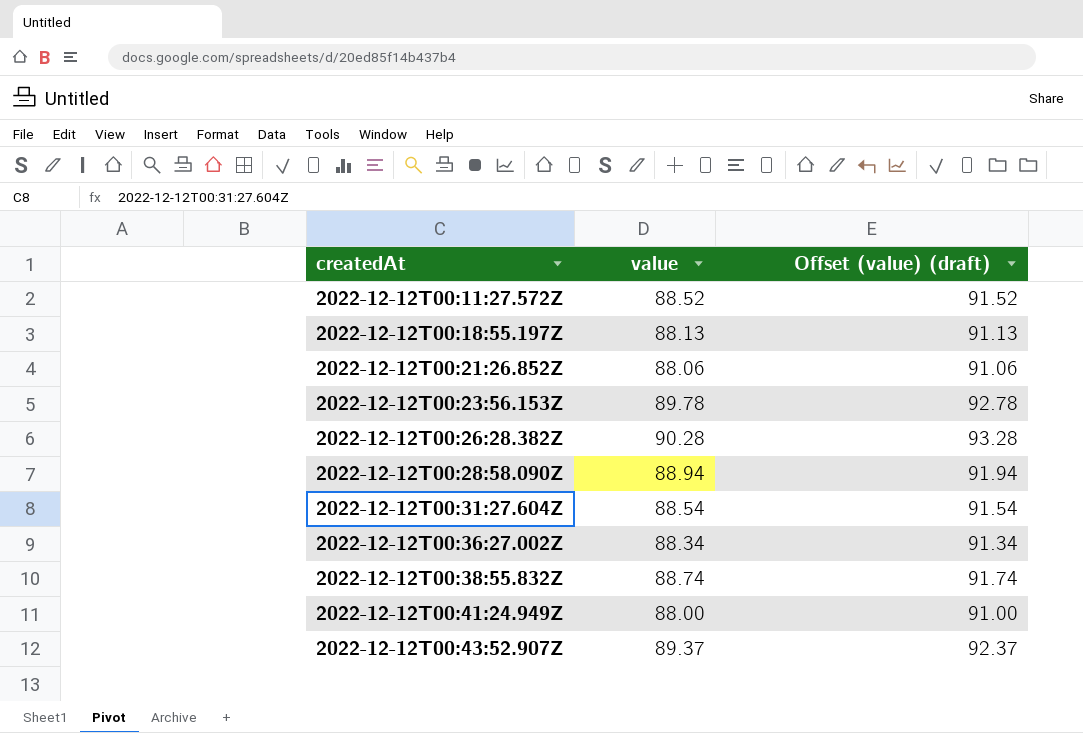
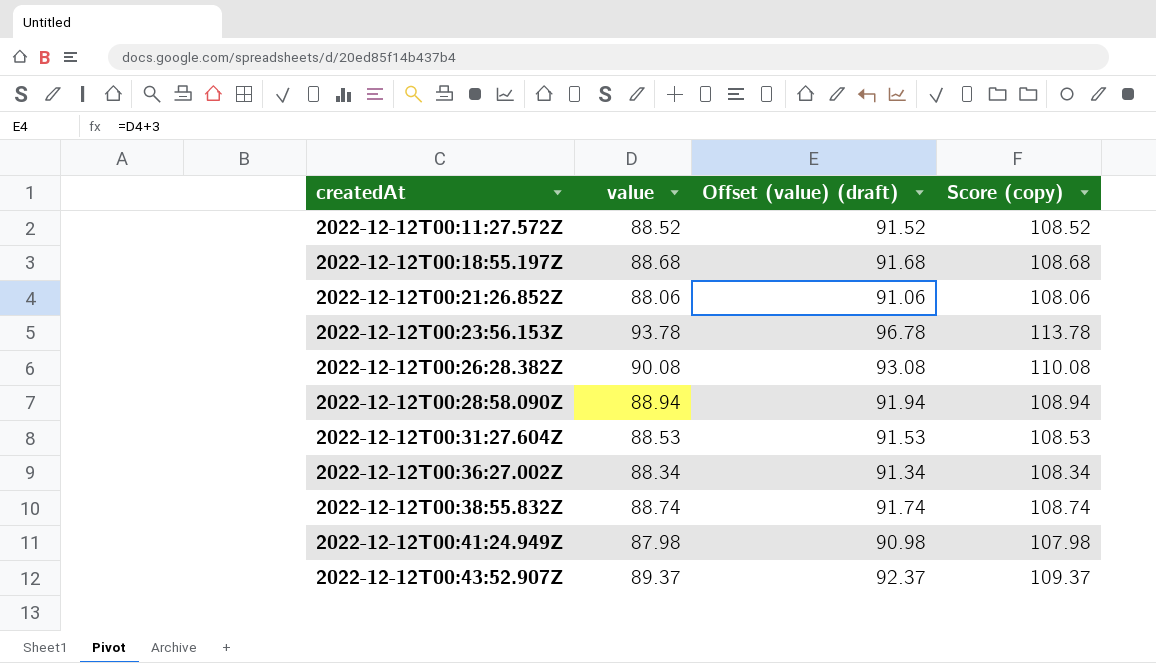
column Score (copy) | formula: none -> [value] + 20
2022-12-12T00:18:55.197Z | value: 88.13 -> 88.68
2022-12-12T00:18:55.197Z | Offset (value) (draft): 91.13 -> 91.68
2022-12-12T00:23:56.153Z | value: 89.78 -> 93.78
2022-12-12T00:23:56.153Z | Offset (value) (draft): 92.78 -> 96.78
2022-12-12T00:26:28.382Z | value: 90.28 -> 90.08
2022-12-12T00:26:28.382Z | Offset (value) (draft): 93.28 -> 93.08
2022-12-12T00:31:27.604Z | value: 88.54 -> 88.53
2022-12-12T00:31:27.604Z | Offset (value) (draft): 91.54 -> 91.53
2022-12-12T00:41:24.949Z | value: 88.00 -> 87.98
2022-12-12T00:41:24.949Z | Offset (value) (draft): 91.00 -> 90.98

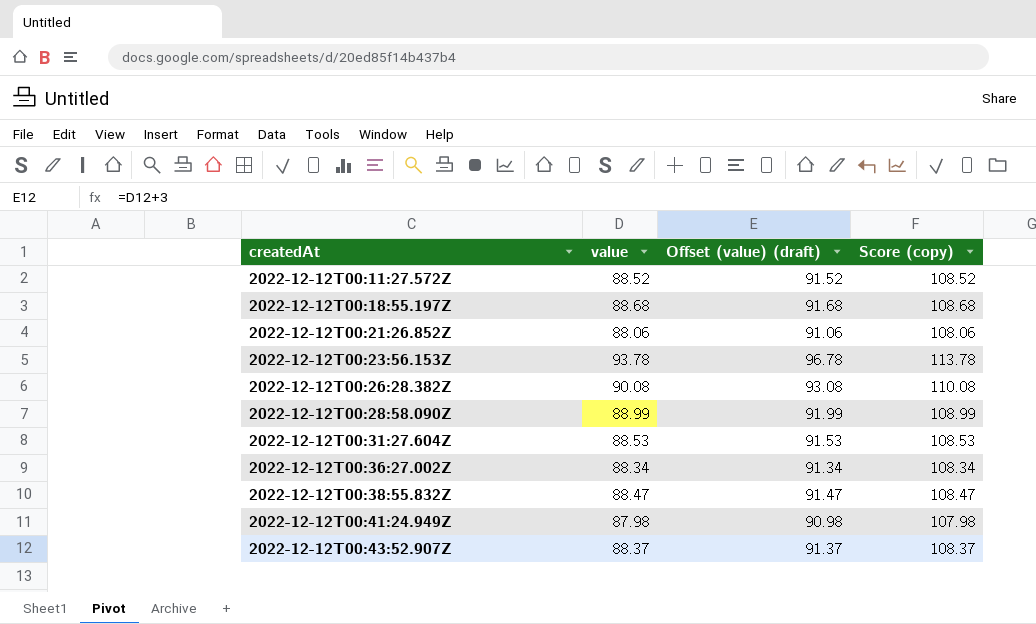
2022-12-12T00:28:58.090Z | value: 88.94 -> 88.99
2022-12-12T00:28:58.090Z | Offset (value) (draft): 91.94 -> 91.99
2022-12-12T00:28:58.090Z | Score (copy): 108.94 -> 108.99
2022-12-12T00:38:55.832Z | value: 88.74 -> 88.47
2022-12-12T00:38:55.832Z | Offset (value) (draft): 91.74 -> 91.47
2022-12-12T00:38:55.832Z | Score (copy): 108.74 -> 108.47
2022-12-12T00:43:52.907Z | value: 89.37 -> 88.37
2022-12-12T00:43:52.907Z | Offset (value) (draft): 92.37 -> 91.37
2022-12-12T00:43:52.907Z | Score (copy): 109.37 -> 108.37

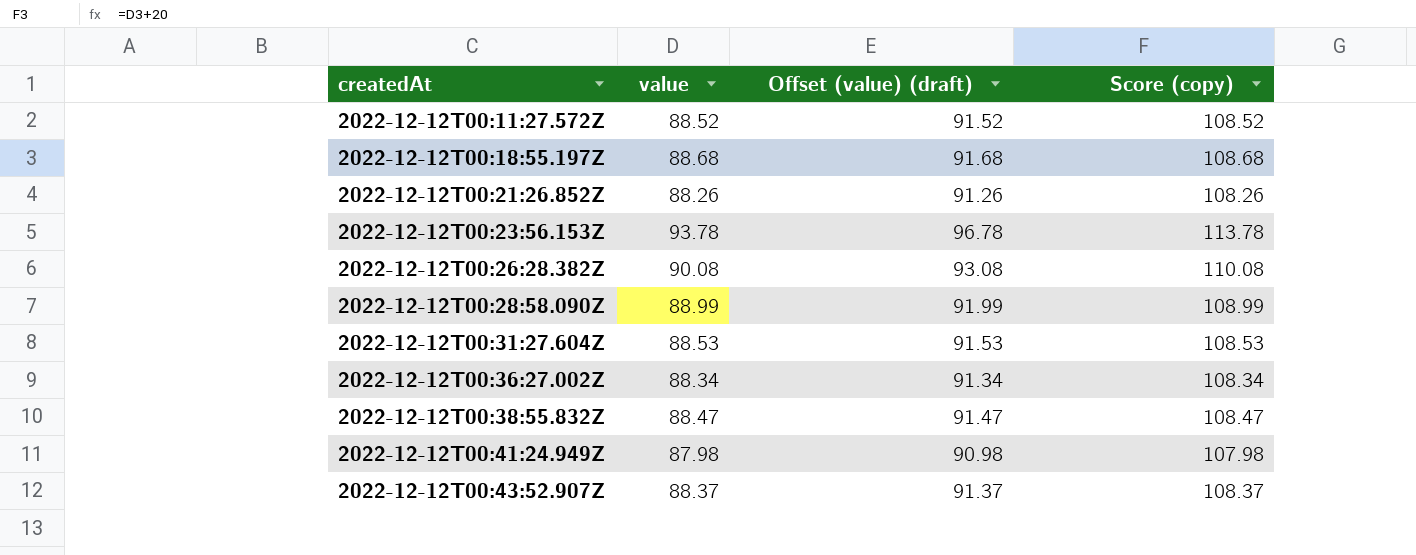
2022-12-12T00:21:26.852Z | value: 88.06 -> 88.26
2022-12-12T00:21:26.852Z | Offset (value) (draft): 91.06 -> 91.26
2022-12-12T00:21:26.852Z | Score (copy): 108.06 -> 108.26

